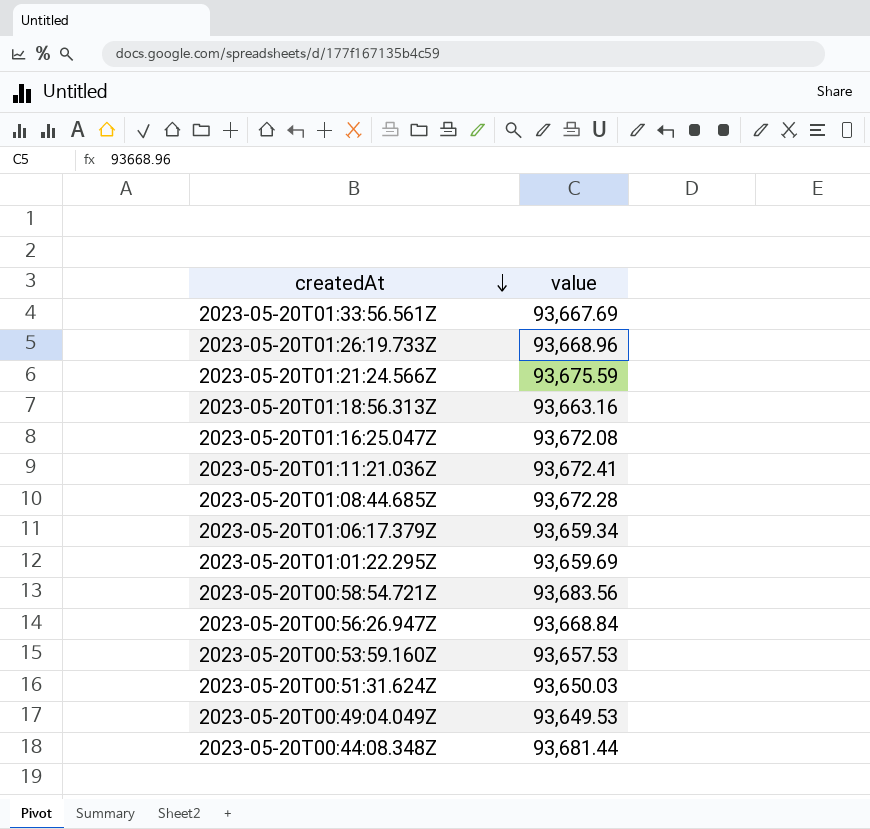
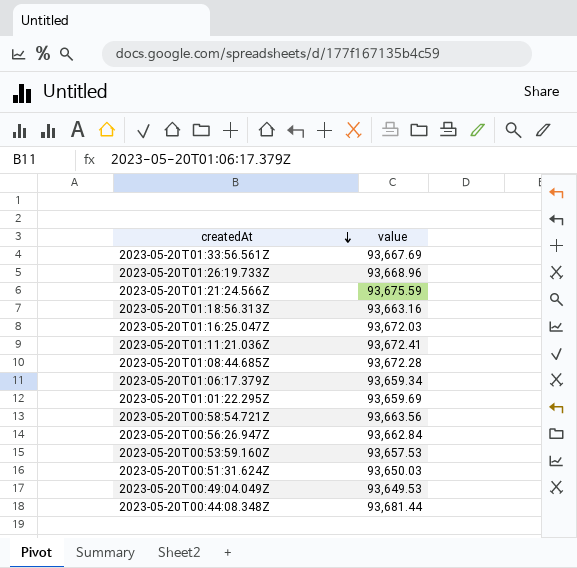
2023-05-20T01:16:25.047Z | value: 93,672.08 -> 93,672.03
2023-05-20T00:58:54.721Z | value: 93,683.56 -> 93,663.56
2023-05-20T00:56:26.947Z | value: 93,668.84 -> 93,662.84

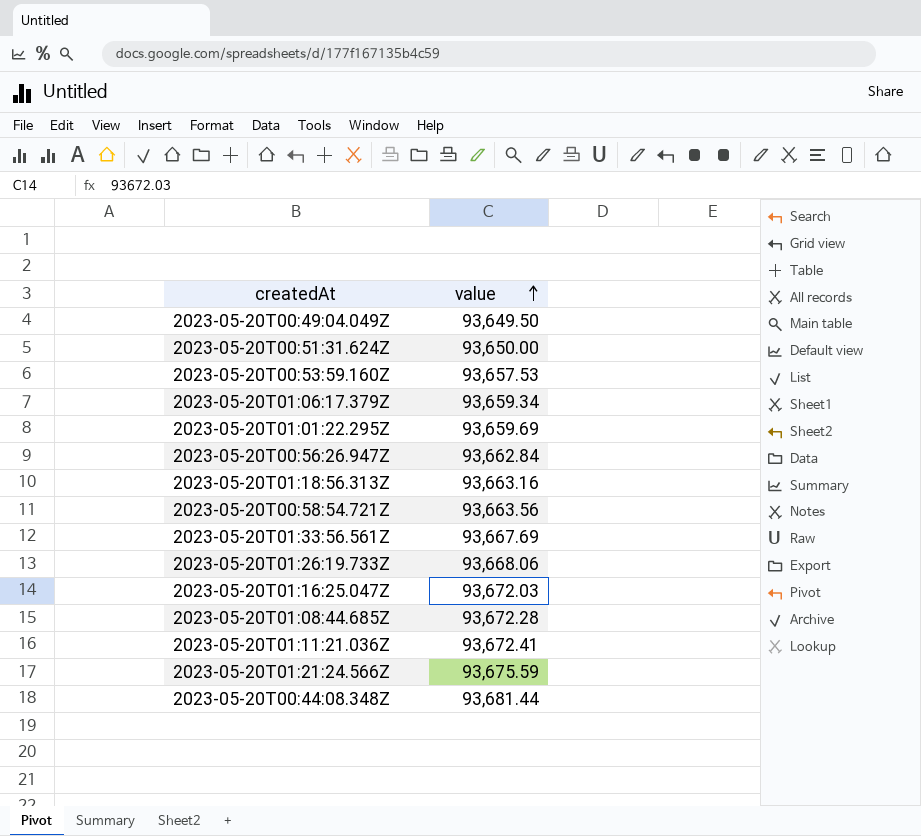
row order: createdAt descending -> value ascending
2023-05-20T00:49:04.049Z | value: 93,649.53 -> 93,649.50
2023-05-20T00:51:31.624Z | value: 93,650.03 -> 93,650.00
2023-05-20T01:26:19.733Z | value: 93,668.96 -> 93,668.06

